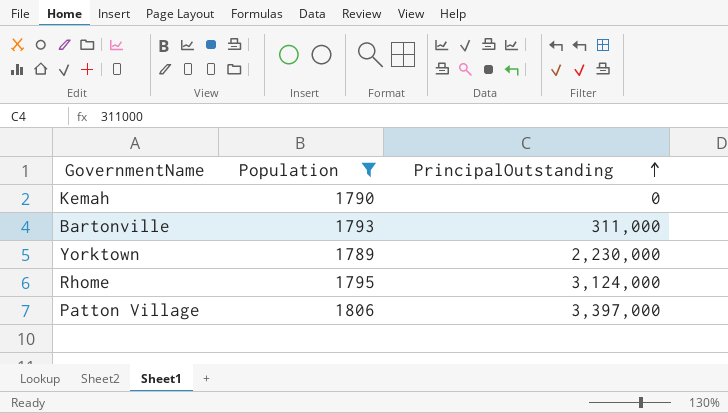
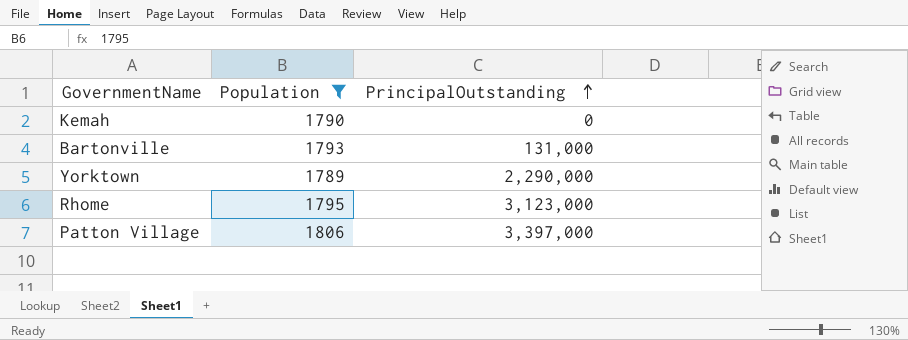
Bartonville | PrincipalOutstanding: 311,000 -> 131,000
Yorktown | PrincipalOutstanding: 2,230,000 -> 2,290,000
Rhome | PrincipalOutstanding: 3,124,000 -> 3,123,000

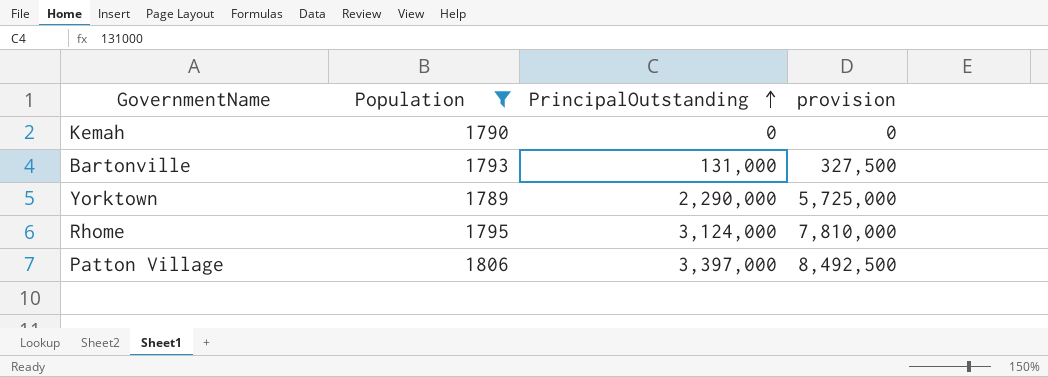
column provision | formula: none -> [PrincipalOutstanding] * 2.5
Rhome | PrincipalOutstanding: 3,123,000 -> 3,124,000

